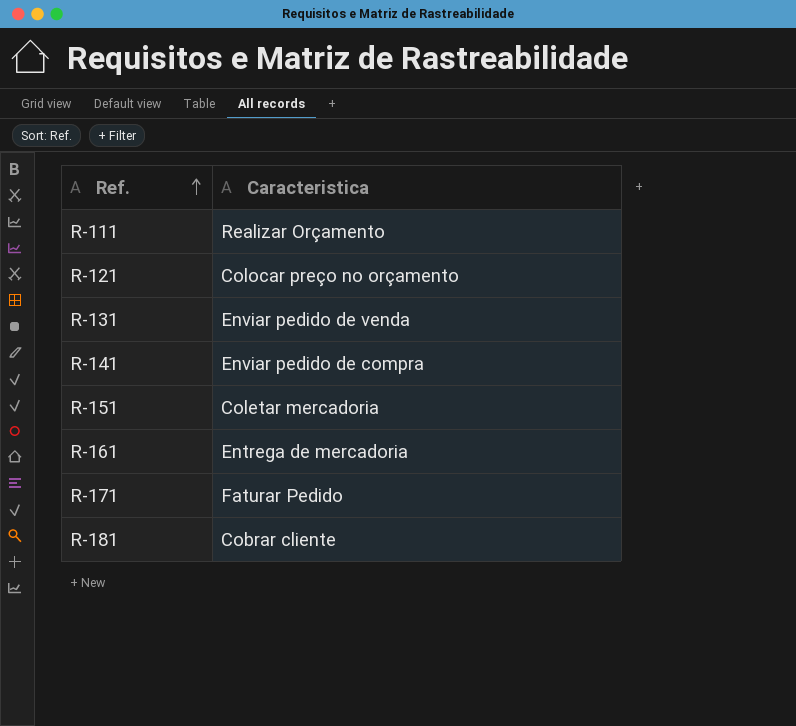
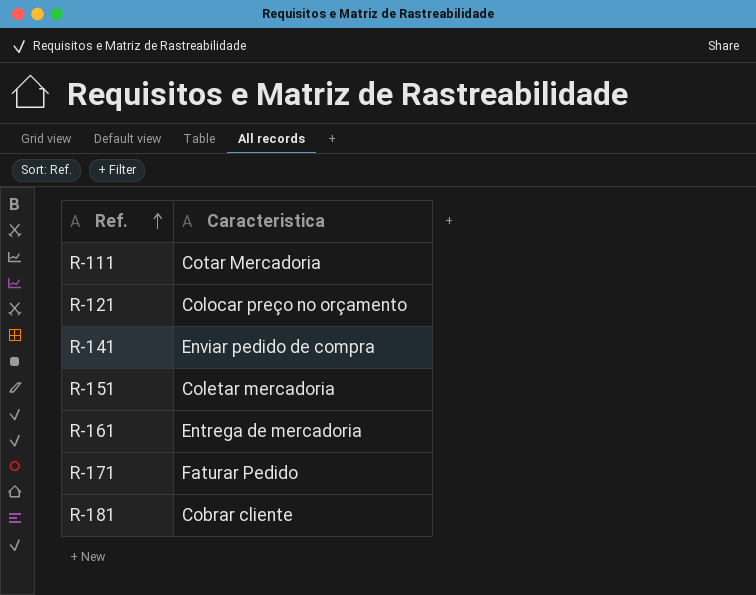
row R-131: Enviar pedido de venda -> none
R-111 | Caracteristica: Realizar Orçamento -> Cotar Mercadoria

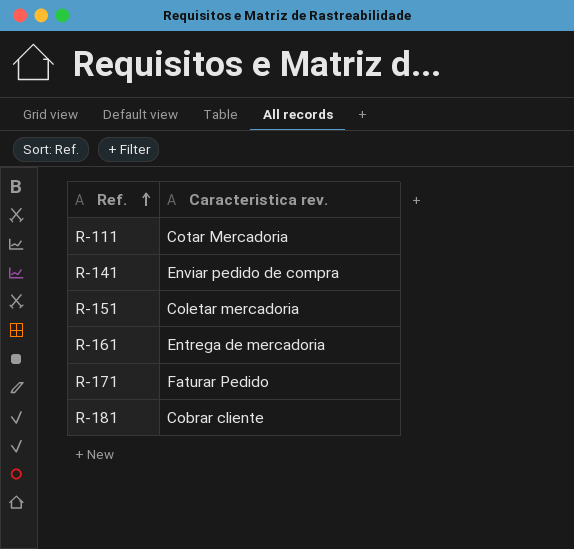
column name: Caracteristica -> Caracteristica rev.
row R-121: Colocar preço no orçamento -> none

